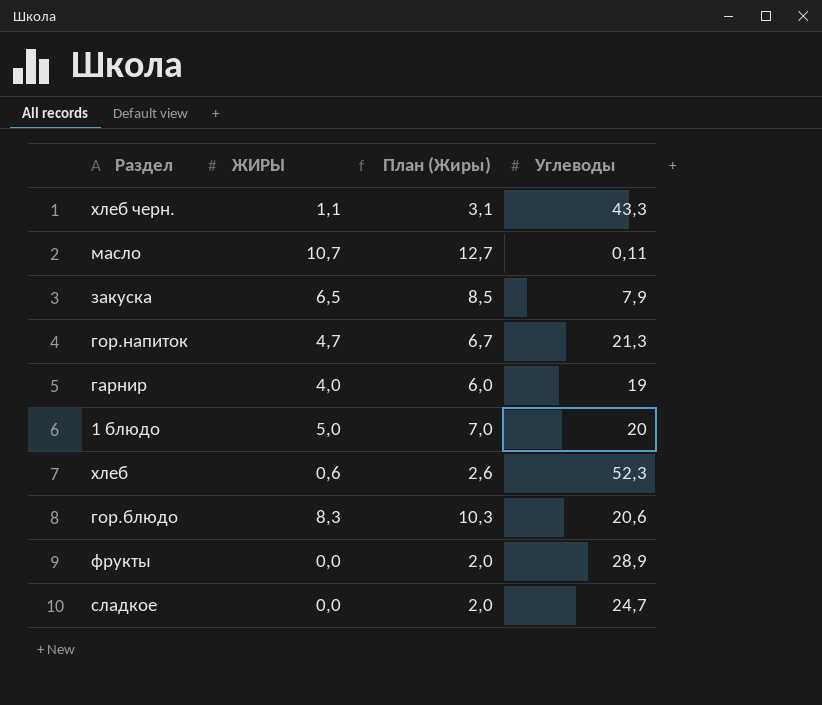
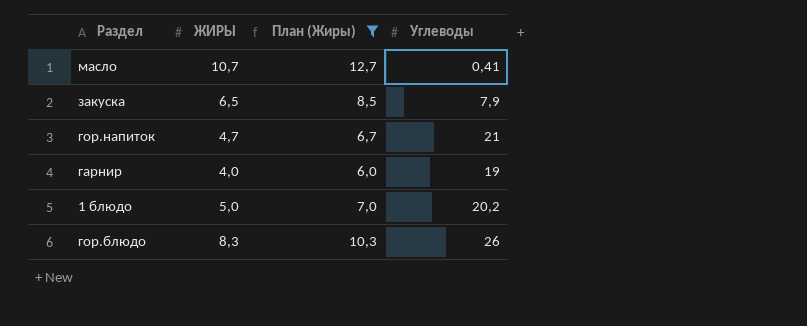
filter: none -> План (Жиры) >= 6,0
масло | Углеводы: 0,11 -> 0,41
гор.напиток | Углеводы: 21,3 -> 21
1 блюдо | Углеводы: 20 -> 20,2
гор.блюдо | Углеводы: 20,6 -> 26

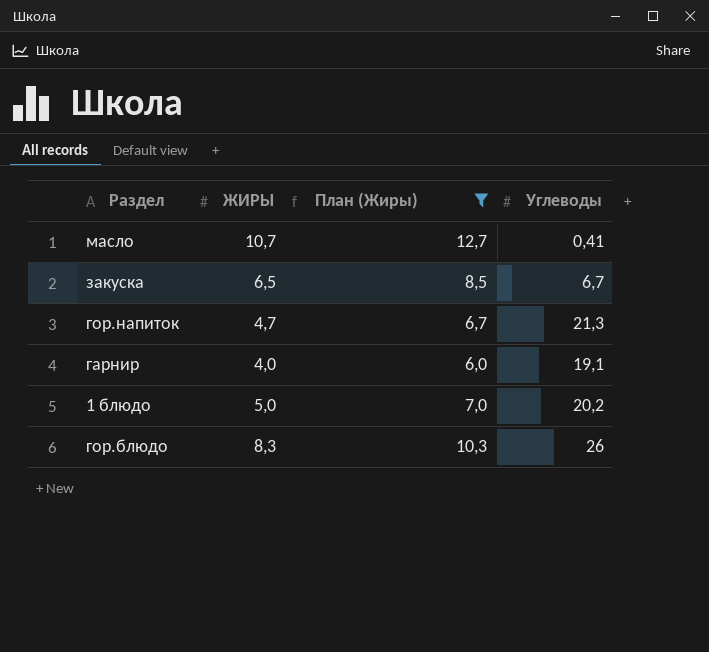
закуска | Углеводы: 7,9 -> 6,7
гор.напиток | Углеводы: 21 -> 21,3
гарнир | Углеводы: 19 -> 19,1

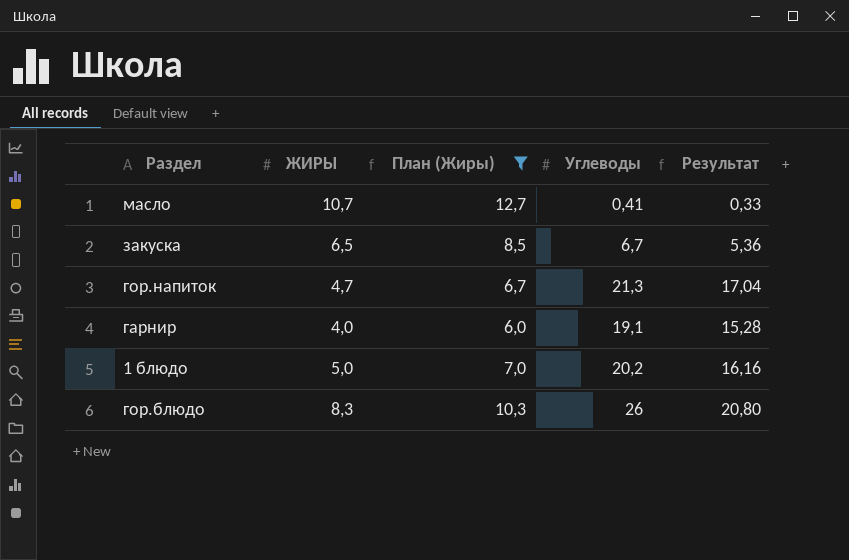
column Результат | formula: none -> [Углеводы] * 0,8

